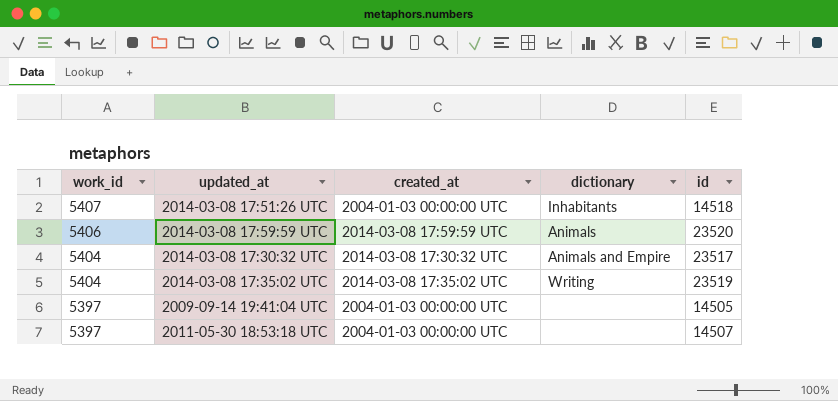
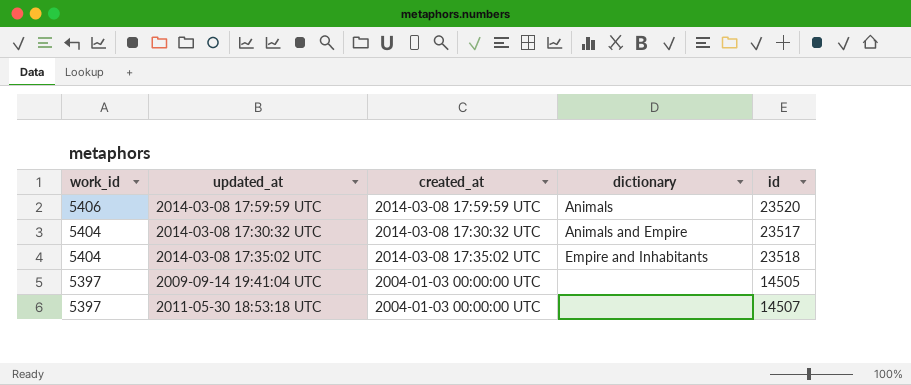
row 2014-03-08 17:51:26 UTC: 5407 | 2004-01-03 00:00:00 UTC | Inhabitants | 14518 -> none
2014-03-08 17:35:02 UTC | dictionary: Writing -> Empire and Inhabitants
2014-03-08 17:35:02 UTC | id: 23519 -> 23518

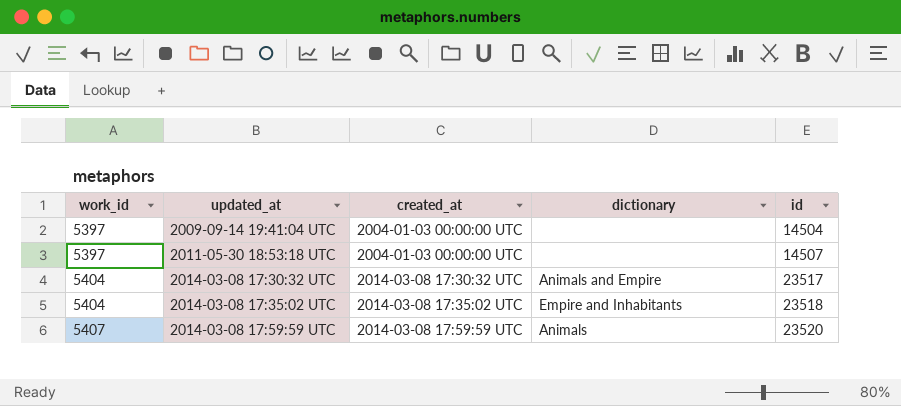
row order: work_id descending -> work_id ascending
2009-09-14 19:41:04 UTC | id: 14505 -> 14504
2014-03-08 17:59:59 UTC | work_id: 5406 -> 5407

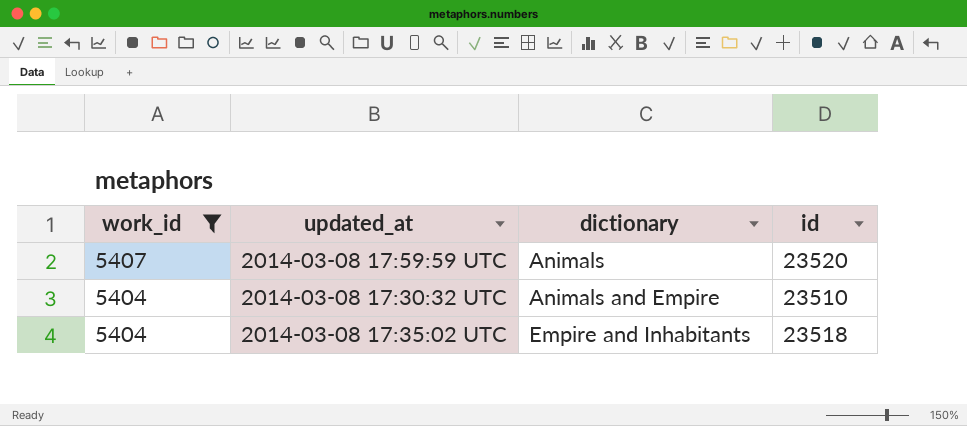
filter: none -> work_id != 5397
row order: work_id ascending -> work_id descending
column created_at | position: 3 -> none
2014-03-08 17:30:32 UTC | id: 23517 -> 23510

